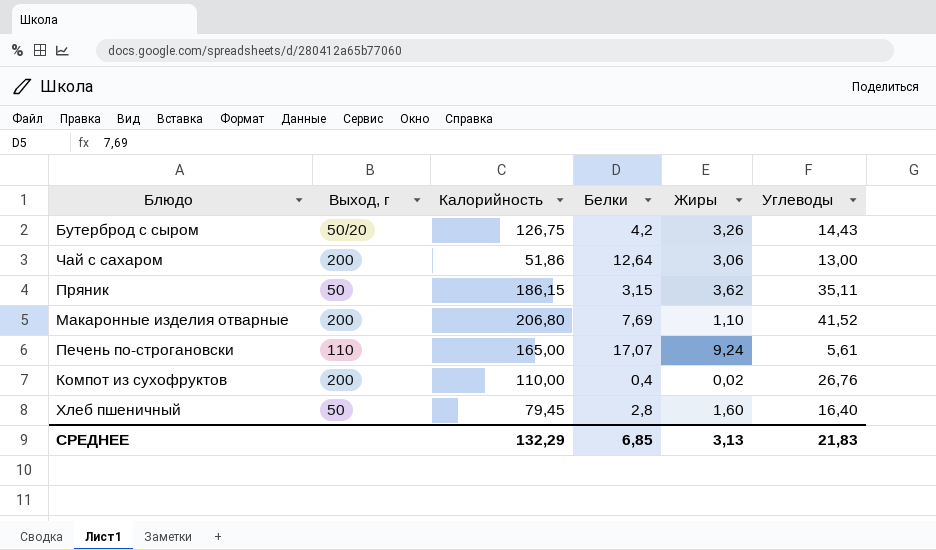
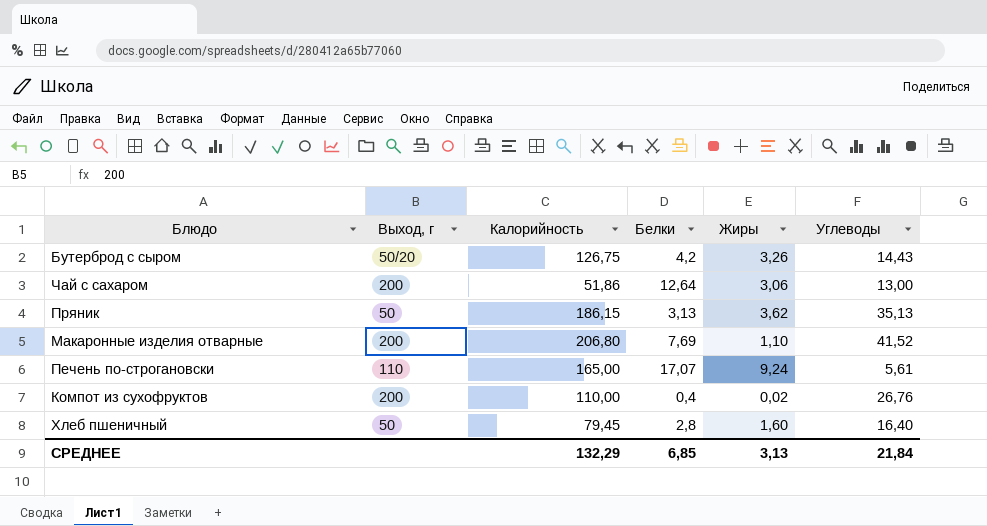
Пряник | Белки: 3,15 -> 3,13
Пряник | Углеводы: 35,11 -> 35,13
СРЕДНЕЕ | Углеводы: 21,83 -> 21,84

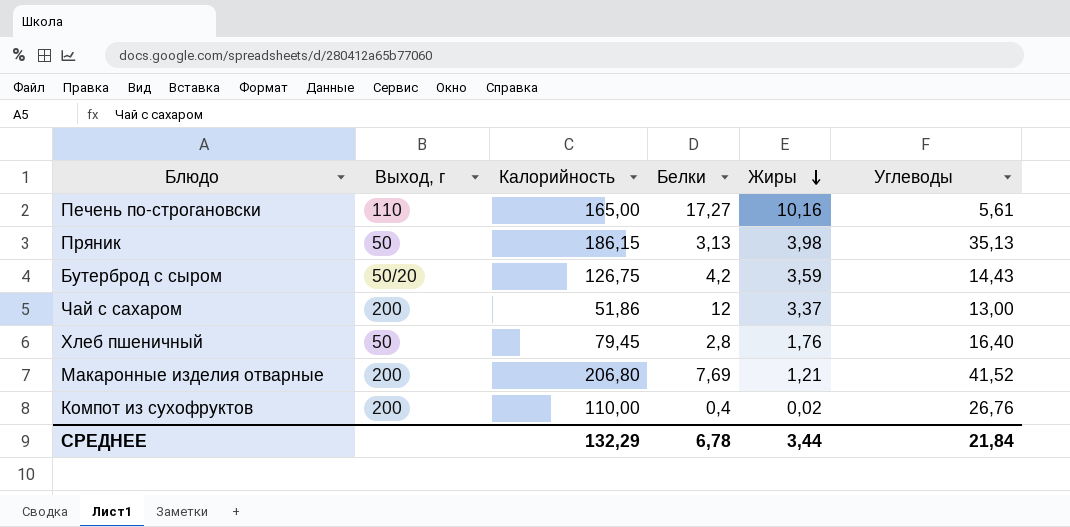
row order: none -> Жиры descending
Печень по-строгановски | Белки: 17,07 -> 17,27
Печень по-строгановски | Жиры: 9,24 -> 10,16
Пряник | Жиры: 3,62 -> 3,98
Бутерброд с сыром | Жиры: 3,26 -> 3,59
Чай с сахаром | Белки: 12,64 -> 12
Чай с сахаром | Жиры: 3,06 -> 3,37
Хлеб пшеничный | Жиры: 1,60 -> 1,76
Макаронные изделия отварные | Жиры: 1,10 -> 1,21
СРЕДНЕЕ | Белки: 6,85 -> 6,78
СРЕДНЕЕ | Жиры: 3,13 -> 3,44

